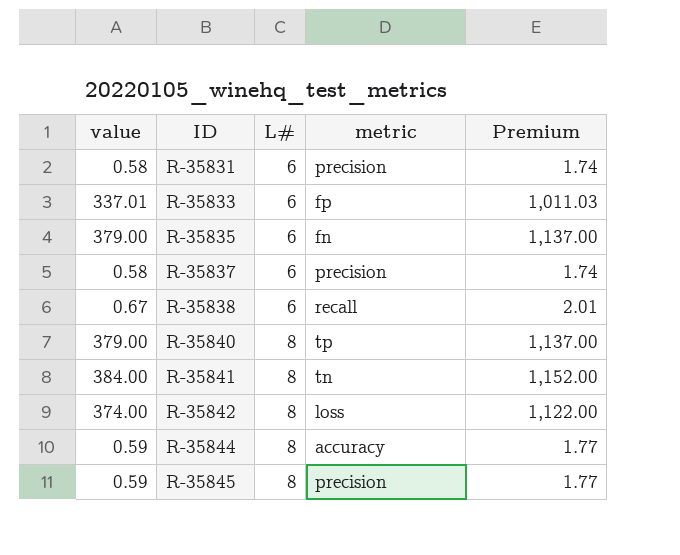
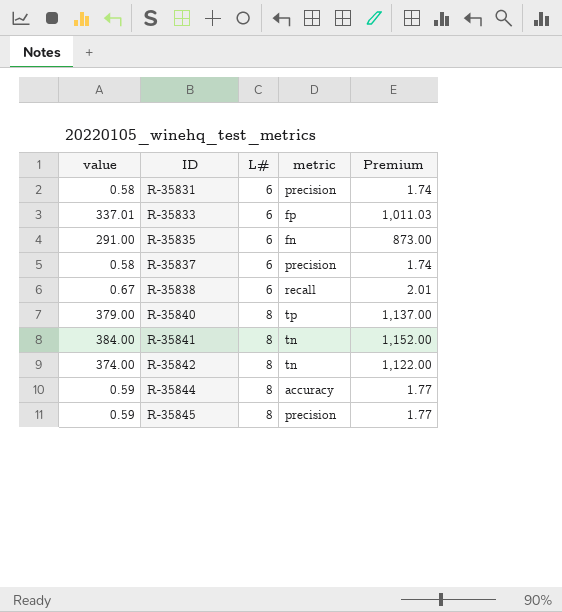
R-35835 | value: 379.00 -> 291.00
R-35835 | Premium: 1,137.00 -> 873.00
R-35842 | metric: loss -> tn

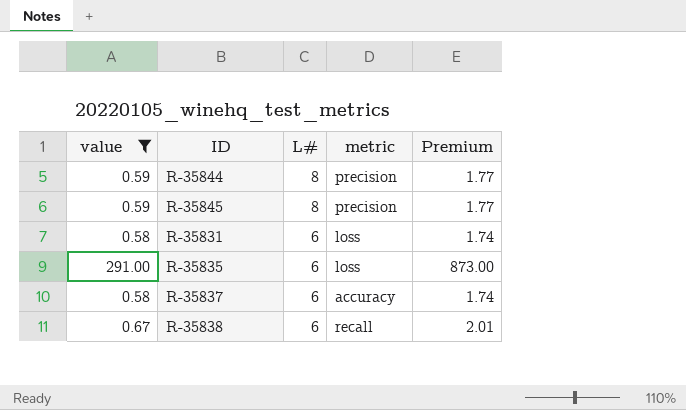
filter: none -> value <= 291.00
row order: ID ascending -> L# descending
R-35844 | metric: accuracy -> precision
R-35831 | metric: precision -> loss
R-35835 | metric: fn -> loss
R-35837 | metric: precision -> accuracy

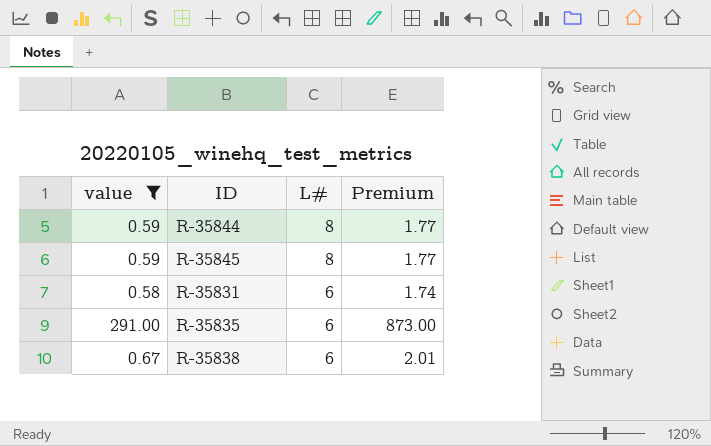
column metric | position: 4 -> none
row R-35837: 0.58 | 6 | accuracy | 1.74 -> none

